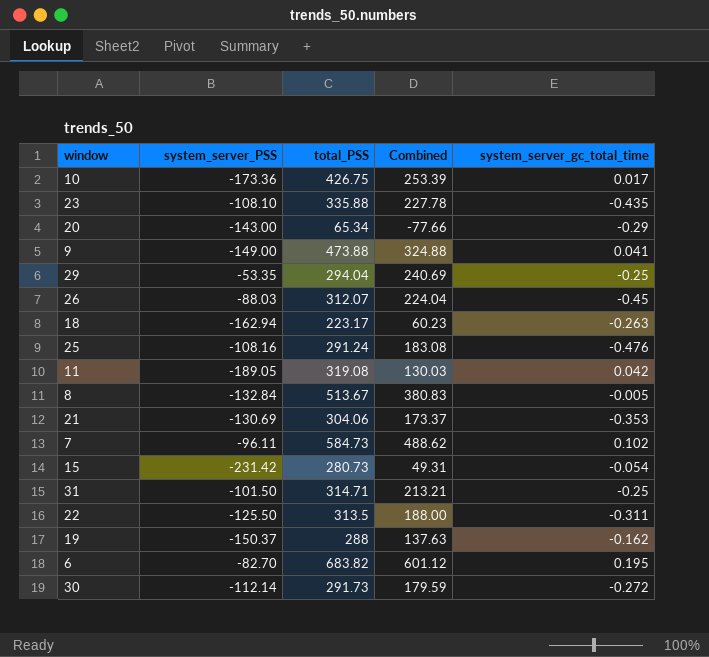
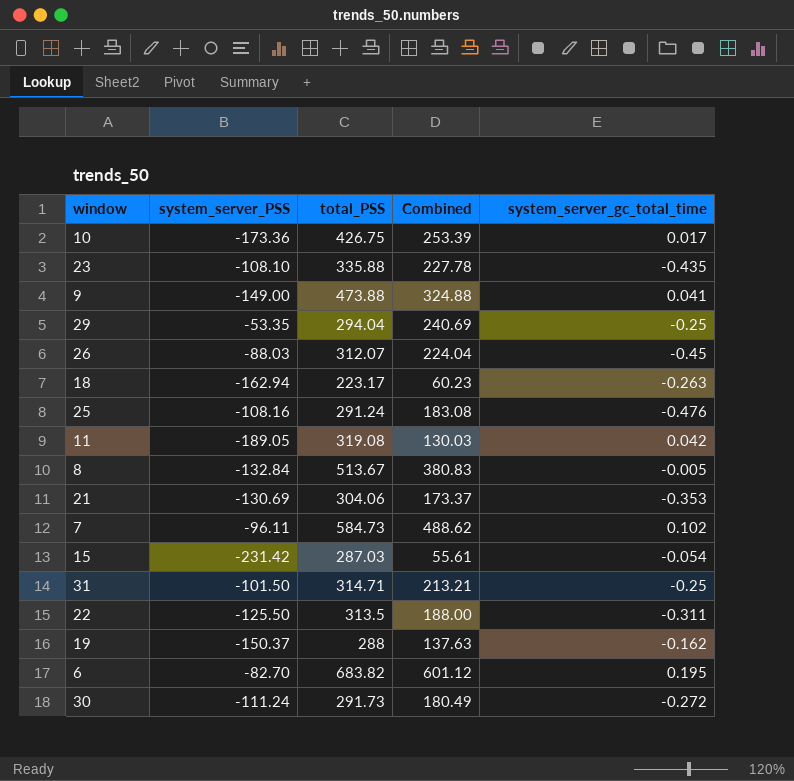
row 20: -143.00 | 65.34 | -77.66 | -0.29 -> none
15 | total_PSS: 280.73 -> 287.03
15 | Combined: 49.31 -> 55.61
30 | system_server_PSS: -112.14 -> -111.24
30 | Combined: 179.59 -> 180.49

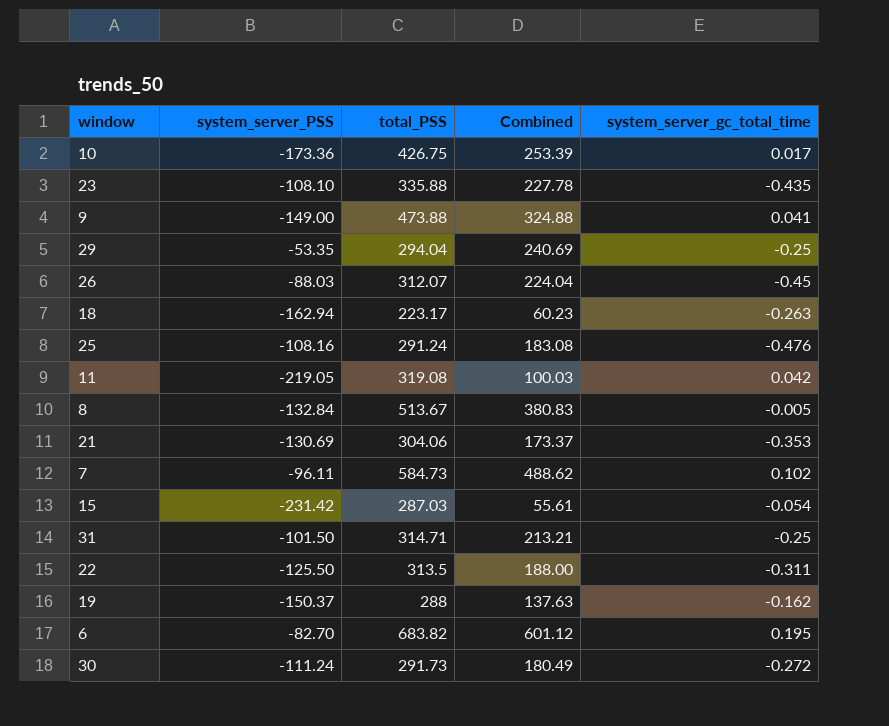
11 | system_server_PSS: -189.05 -> -219.05
11 | Combined: 130.03 -> 100.03

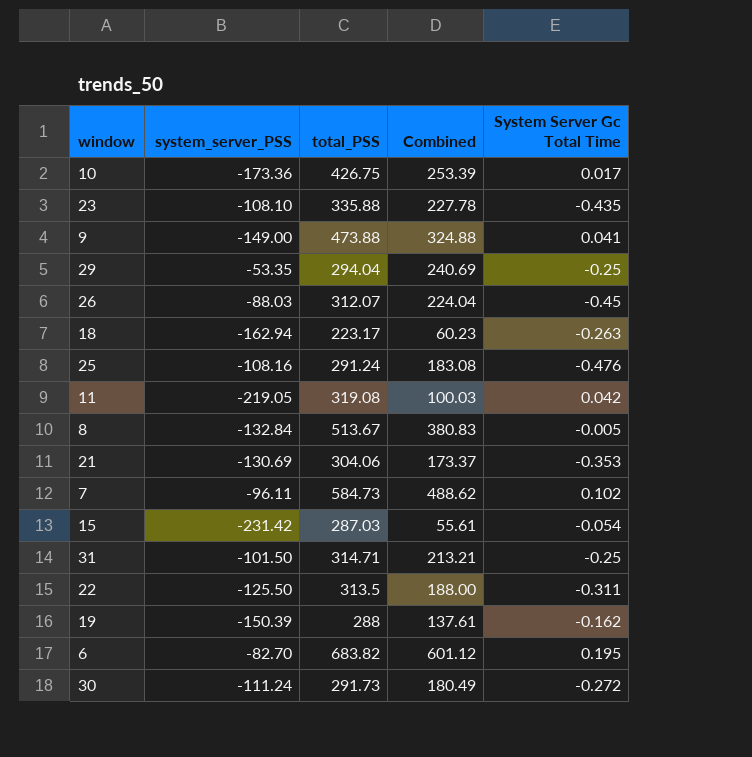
column name: system_server_gc_total_time -> System Server Gc Total Time
19 | system_server_PSS: -150.37 -> -150.39
19 | Combined: 137.63 -> 137.61

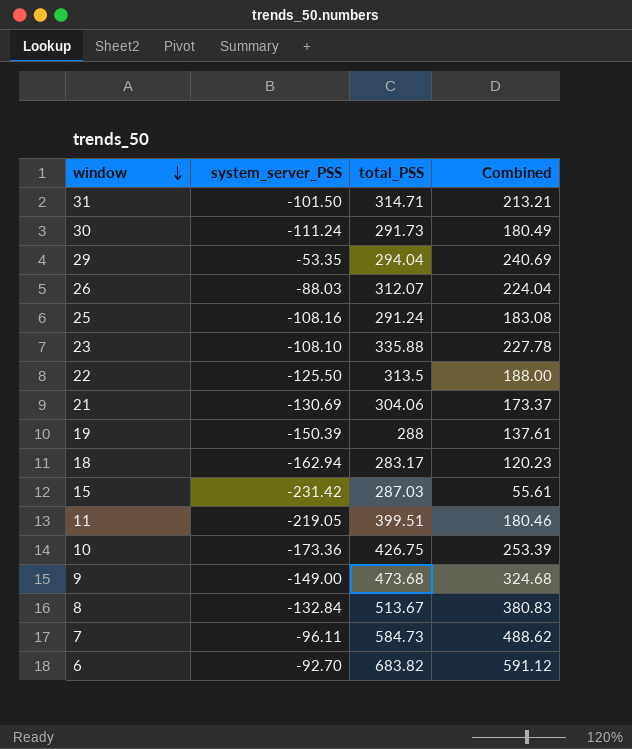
row order: none -> window descending
column System Server Gc Total Time | position: 5 -> none
18 | total_PSS: 223.17 -> 283.17
18 | Combined: 60.23 -> 120.23
11 | total_PSS: 319.08 -> 399.51
11 | Combined: 100.03 -> 180.46
9 | total_PSS: 473.88 -> 473.68
9 | Combined: 324.88 -> 324.68
6 | system_server_PSS: -82.70 -> -92.70
6 | Combined: 601.12 -> 591.12

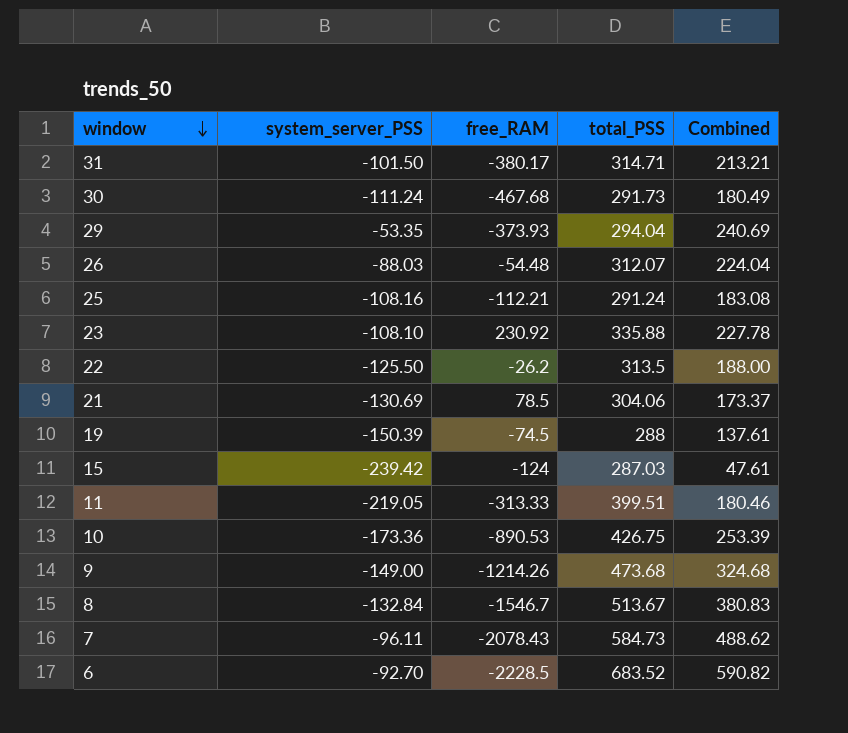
column free_RAM | position: none -> 3
row 18: -162.94 | 283.17 | 120.23 -> none
15 | system_server_PSS: -231.42 -> -239.42
15 | Combined: 55.61 -> 47.61
6 | total_PSS: 683.82 -> 683.52
6 | Combined: 591.12 -> 590.82

